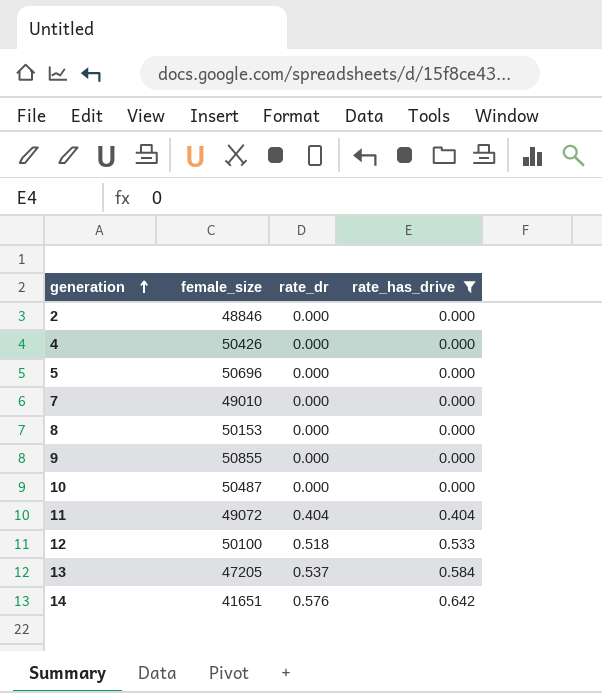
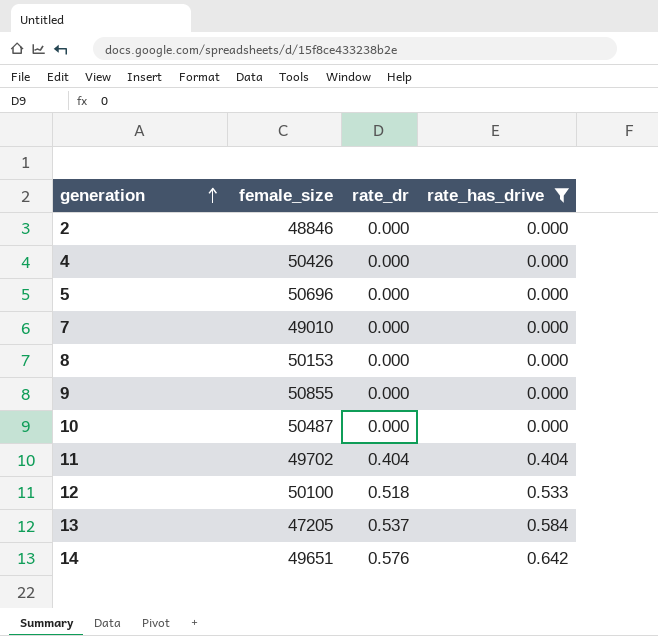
11 | female_size: 49072 -> 49702
14 | female_size: 41651 -> 49651

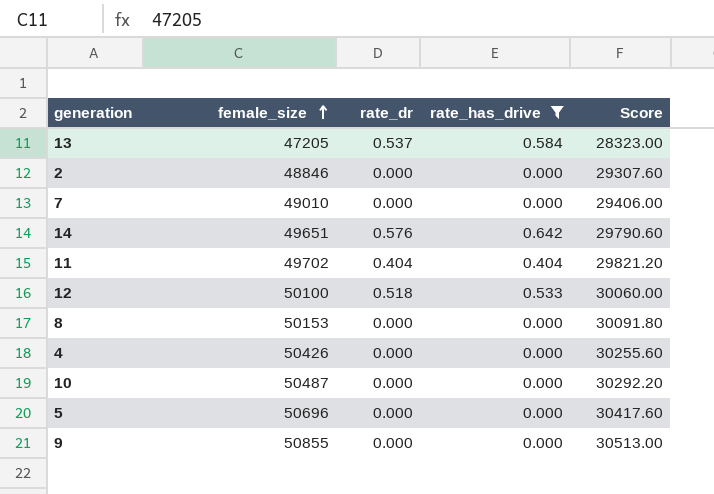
row order: generation ascending -> female_size ascending
column Score | formula: none -> [female_size] * 0.6

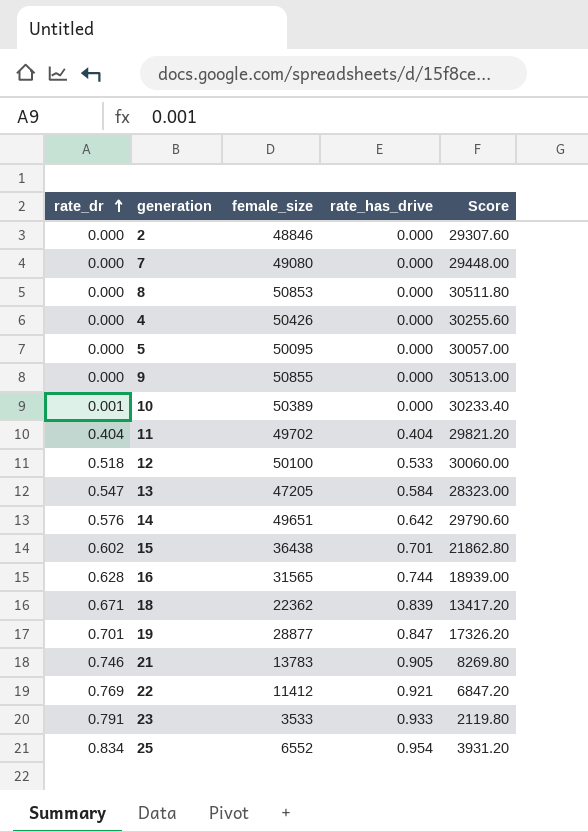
filter: rate_has_drive <= 0.642 -> none
row order: female_size ascending -> rate_dr ascending
column rate_dr | position: 3 -> 1
7 | female_size: 49010 -> 49080
7 | Score: 29406.00 -> 29448.00
8 | female_size: 50153 -> 50853
8 | Score: 30091.80 -> 30511.80
5 | female_size: 50696 -> 50095
5 | Score: 30417.60 -> 30057.00
10 | rate_dr: 0.000 -> 0.001
10 | female_size: 50487 -> 50389
10 | Score: 30292.20 -> 30233.40
13 | rate_dr: 0.537 -> 0.547

